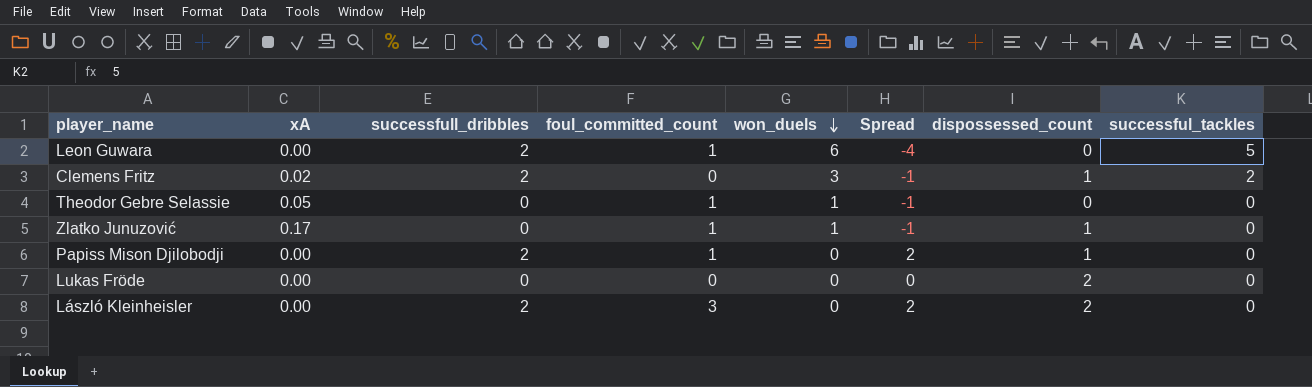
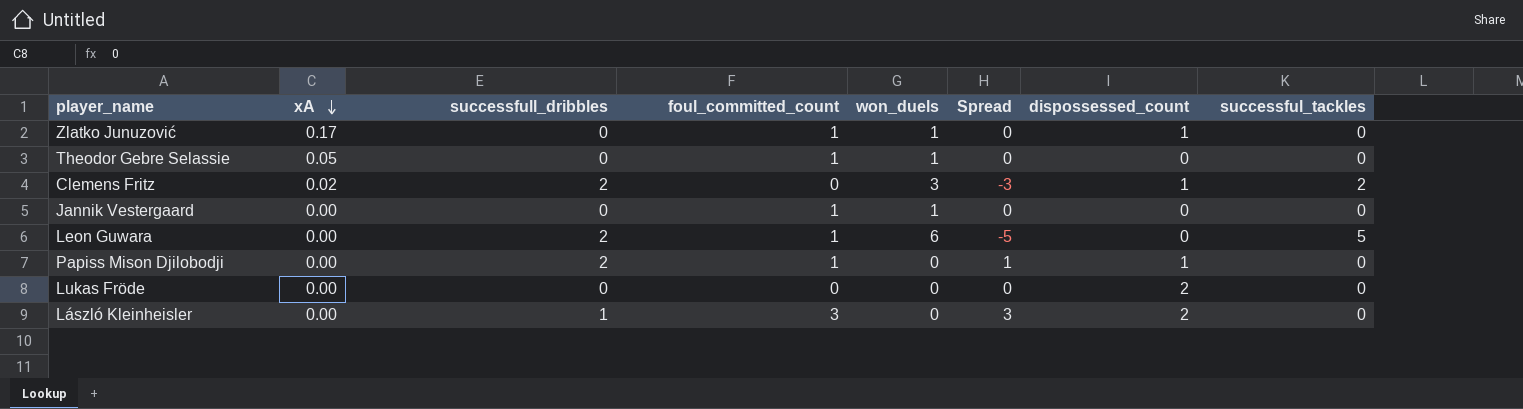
row order: won_duels descending -> xA descending
column Spread | formula: [successfull_dribbles] - [won_duels] -> [foul_committed_count] - [won_duels]
row Jannik Vestergaard: none -> 0.00 | 0 | 1 | 1 | 0 | 0 | 0
László Kleinheisler | successfull_dribbles: 2 -> 1

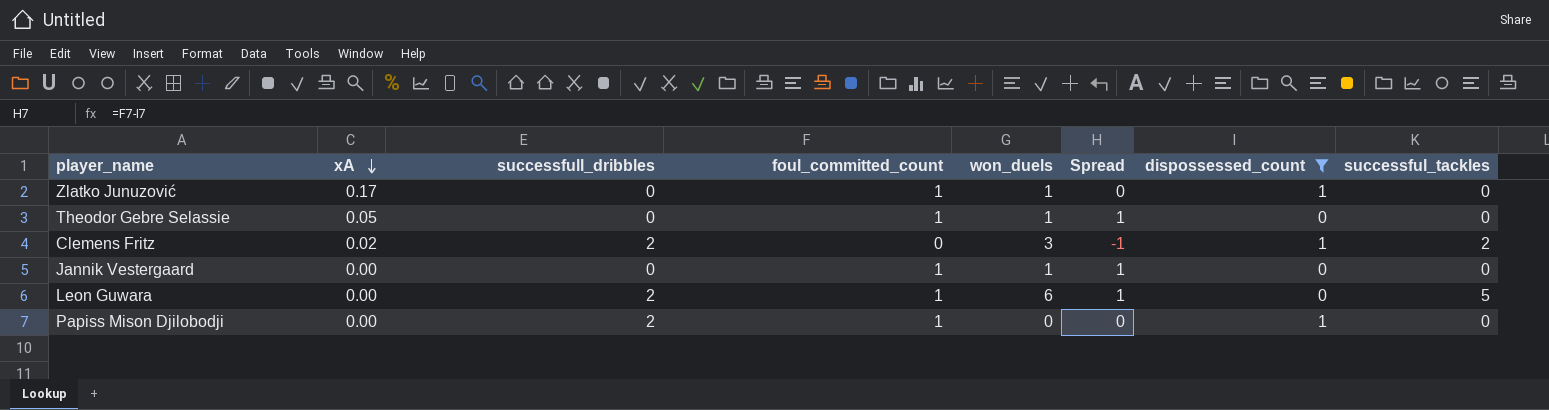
filter: none -> dispossessed_count != 2
column Spread | formula: [foul_committed_count] - [won_duels] -> [foul_committed_count] - [dispossessed_count]

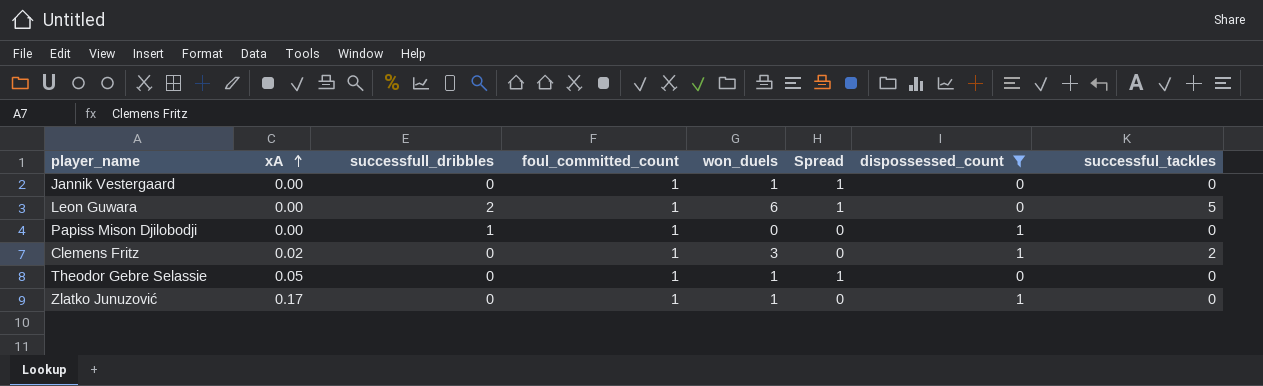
row order: xA descending -> xA ascending
Papiss Mison Djilobodji | successfull_dribbles: 2 -> 1
Clemens Fritz | successfull_dribbles: 2 -> 0
Clemens Fritz | foul_committed_count: 0 -> 1
Clemens Fritz | Spread: -1 -> 0

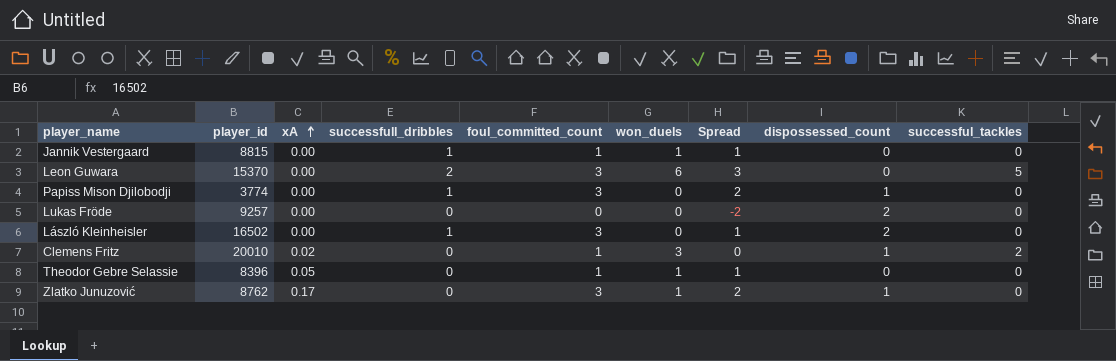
filter: dispossessed_count != 2 -> none
column player_id | position: none -> 2
Jannik Vestergaard | successfull_dribbles: 0 -> 1
Leon Guwara | foul_committed_count: 1 -> 3
Leon Guwara | Spread: 1 -> 3
Papiss Mison Djilobodji | foul_committed_count: 1 -> 3
Papiss Mison Djilobodji | Spread: 0 -> 2
Zlatko Junuzović | foul_committed_count: 1 -> 3
Zlatko Junuzović | Spread: 0 -> 2

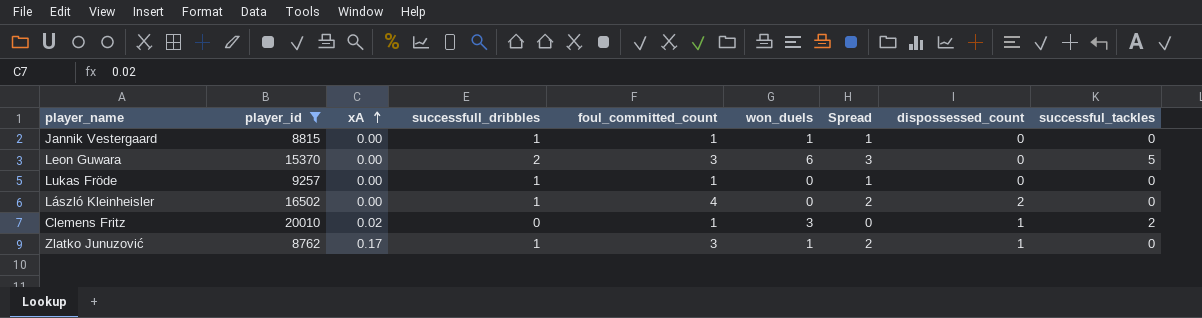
filter: none -> player_id >= 8762
Lukas Fröde | successfull_dribbles: 0 -> 1
Lukas Fröde | foul_committed_count: 0 -> 1
Lukas Fröde | Spread: -2 -> 1
Lukas Fröde | dispossessed_count: 2 -> 0
László Kleinheisler | foul_committed_count: 3 -> 4
László Kleinheisler | Spread: 1 -> 2
Zlatko Junuzović | successfull_dribbles: 0 -> 1

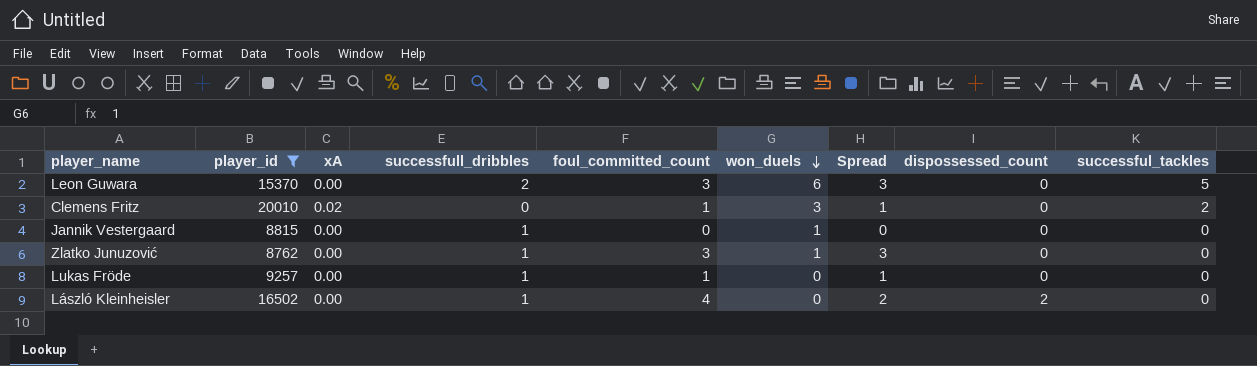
row order: xA ascending -> won_duels descending
Clemens Fritz | Spread: 0 -> 1
Clemens Fritz | dispossessed_count: 1 -> 0
Jannik Vestergaard | foul_committed_count: 1 -> 0
Jannik Vestergaard | Spread: 1 -> 0
Zlatko Junuzović | xA: 0.17 -> 0.00
Zlatko Junuzović | Spread: 2 -> 3
Zlatko Junuzović | dispossessed_count: 1 -> 0

